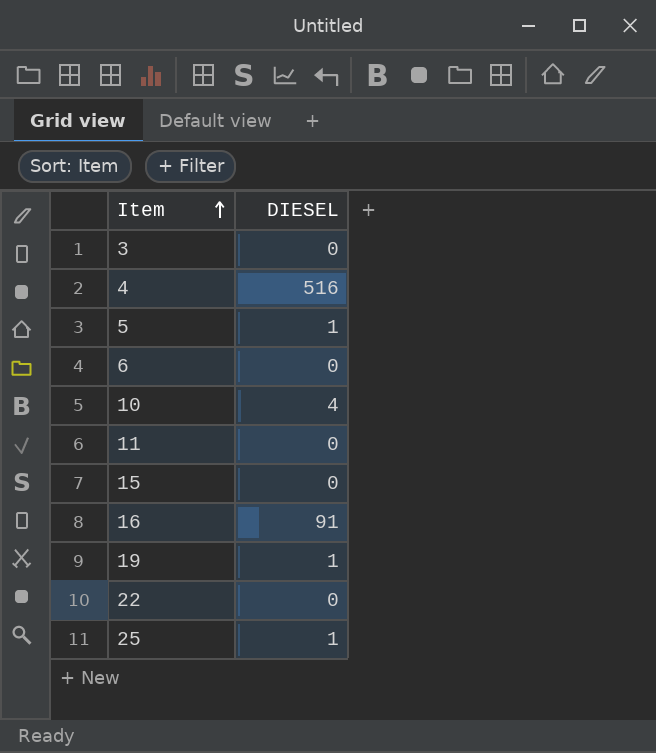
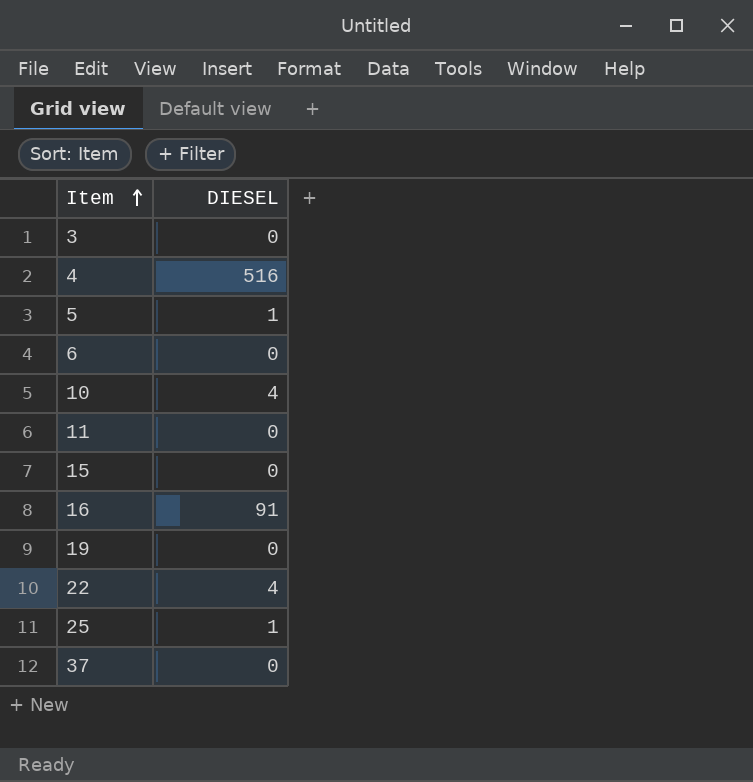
19 | DIESEL: 1 -> 0
22 | DIESEL: 0 -> 4
row 37: none -> 0

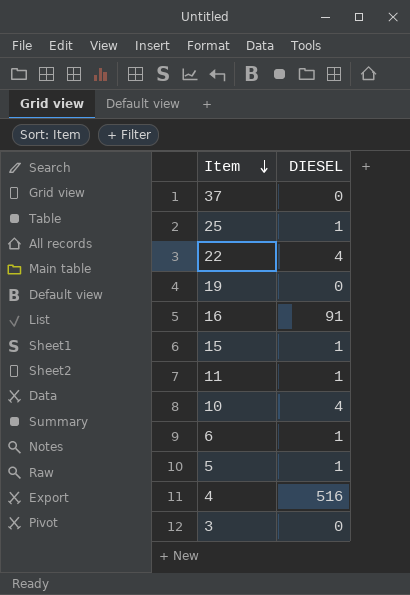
row order: Item ascending -> Item descending
15 | DIESEL: 0 -> 1
11 | DIESEL: 0 -> 1
6 | DIESEL: 0 -> 1

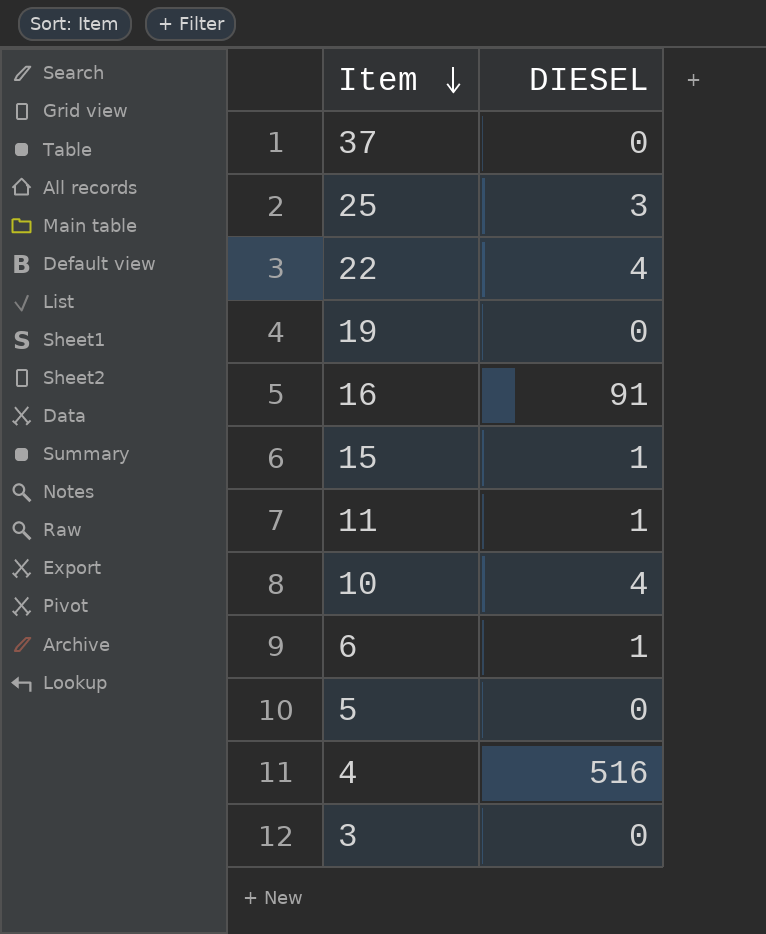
25 | DIESEL: 1 -> 3
5 | DIESEL: 1 -> 0

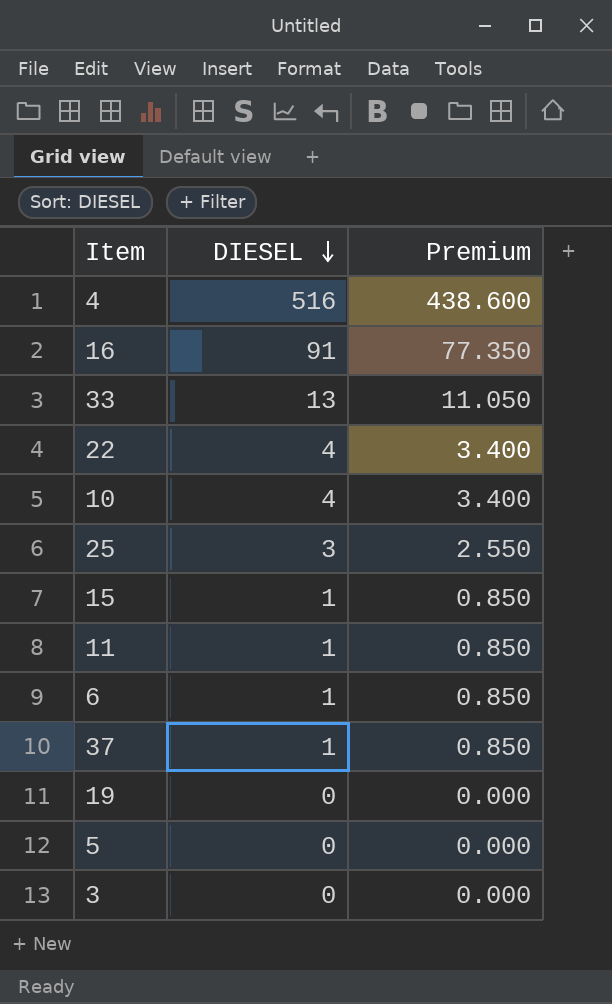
row order: Item descending -> DIESEL descending
column Premium | formula: none -> [DIESEL] * 0.85
row 33: none -> 13 | 11.050
37 | DIESEL: 0 -> 1

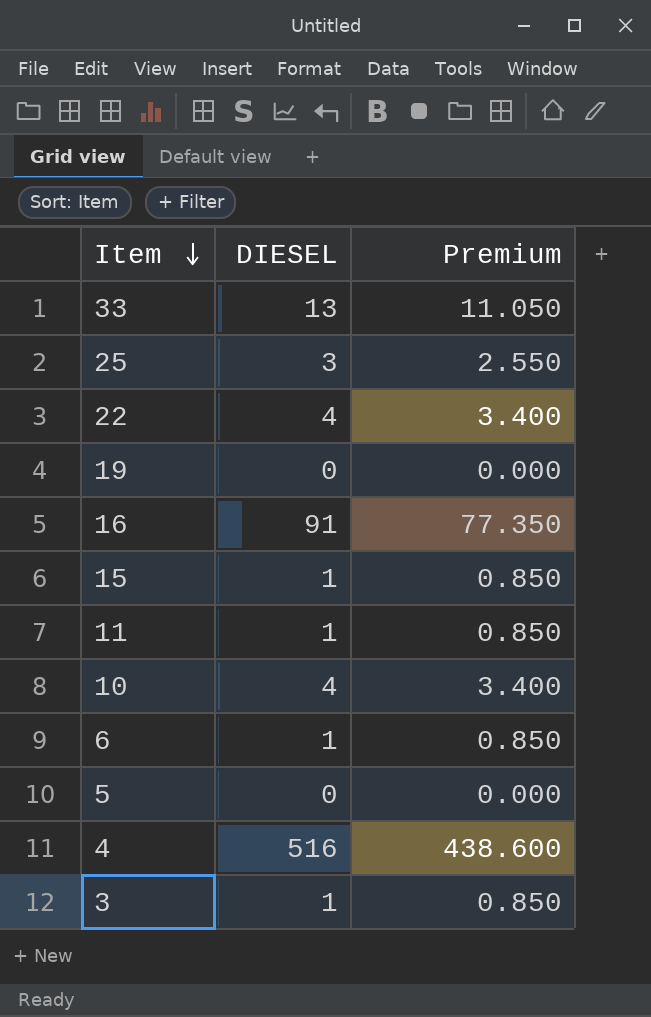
row order: DIESEL descending -> Item descending
row 37: 1 | 0.850 -> none
3 | DIESEL: 0 -> 1
3 | Premium: 0.000 -> 0.850

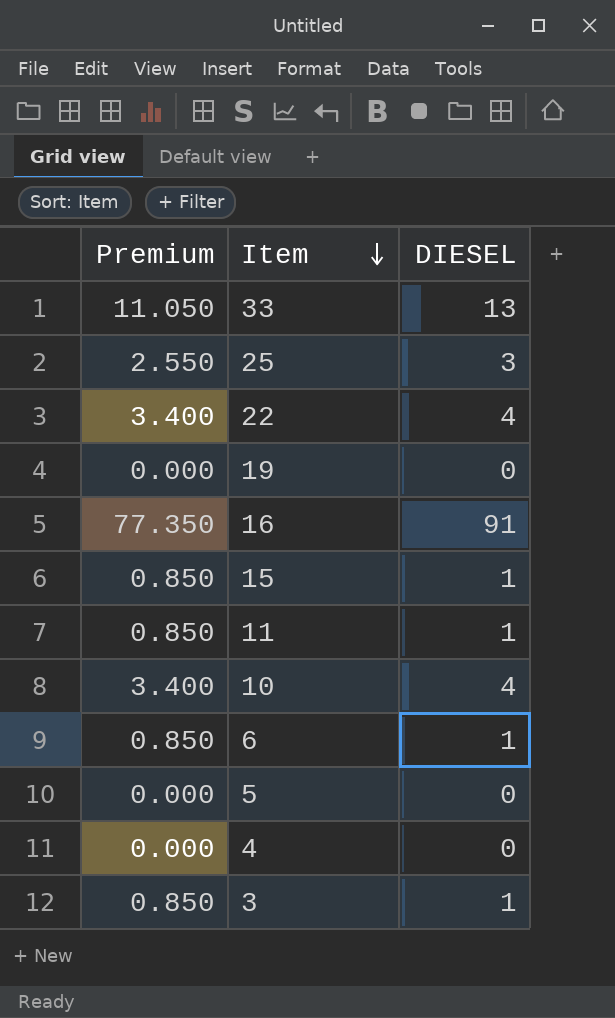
column Premium | position: 3 -> 1
4 | Premium: 438.600 -> 0.000
4 | DIESEL: 516 -> 0

